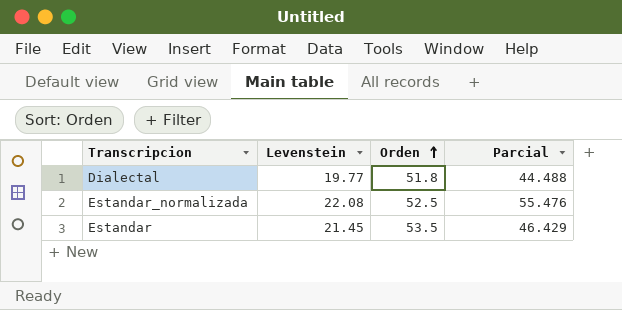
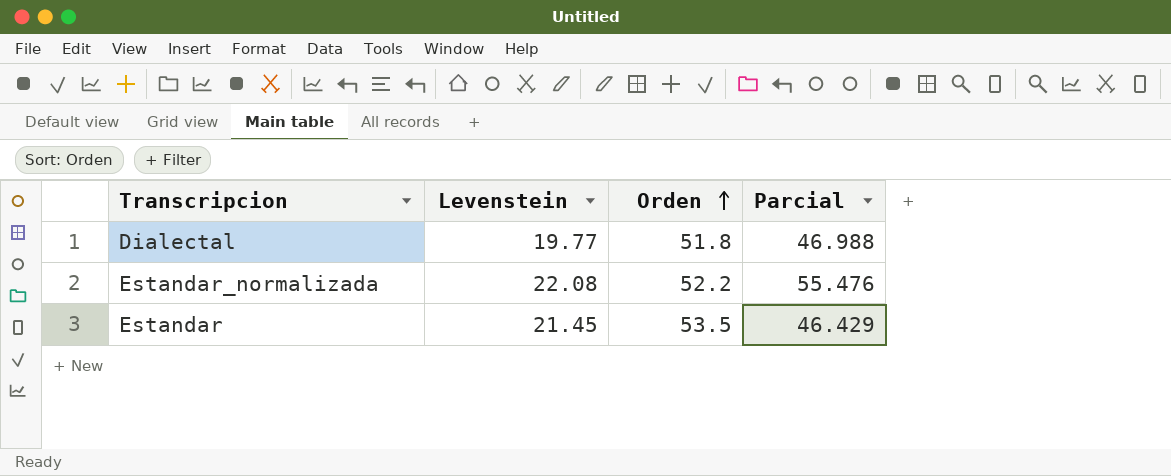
Dialectal | Parcial: 44.488 -> 46.988
Estandar_normalizada | Orden: 52.5 -> 52.2

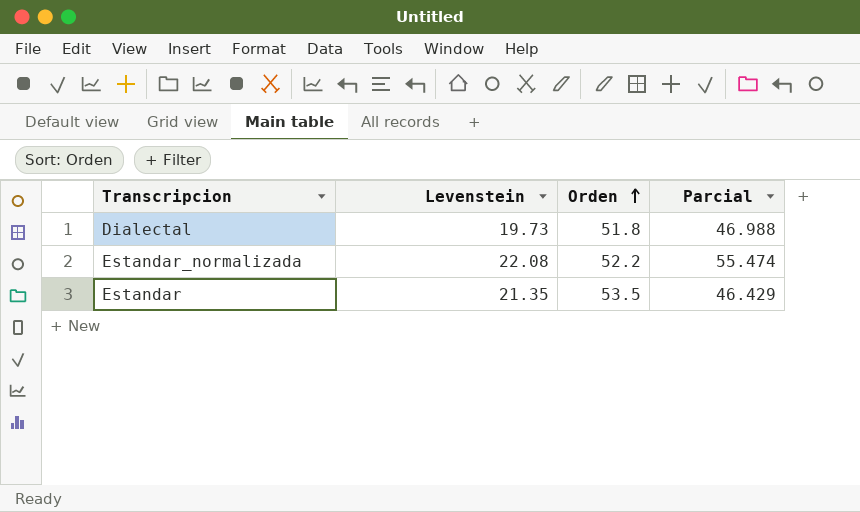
Dialectal | Levenstein: 19.77 -> 19.73
Estandar_normalizada | Parcial: 55.476 -> 55.474
Estandar | Levenstein: 21.45 -> 21.35

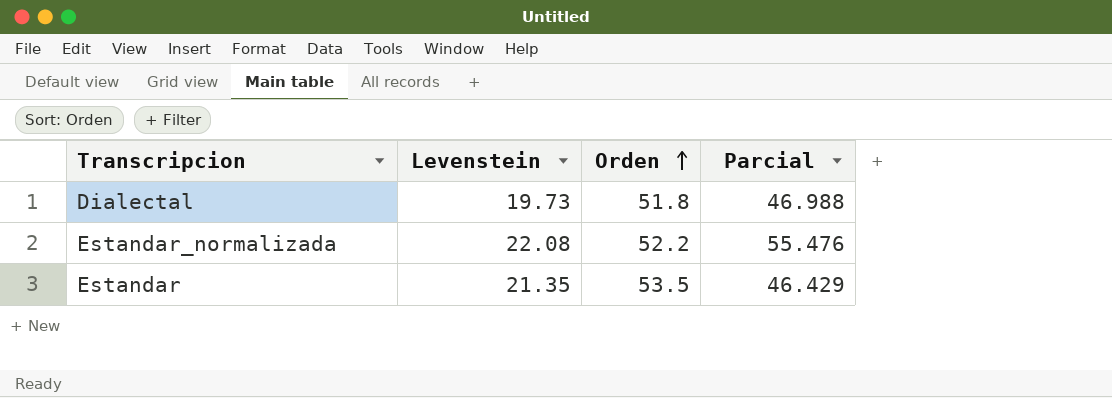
Estandar_normalizada | Parcial: 55.474 -> 55.476

